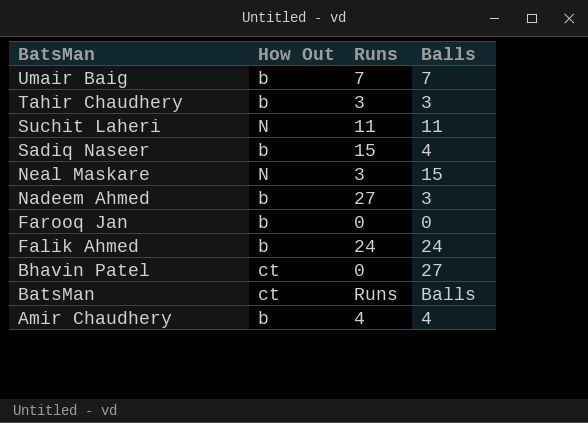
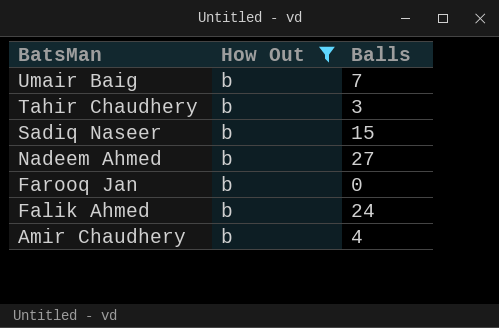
filter: none -> How Out = b
column Runs | position: 3 -> none
Sadiq Naseer | Balls: 4 -> 15
Nadeem Ahmed | Balls: 3 -> 27

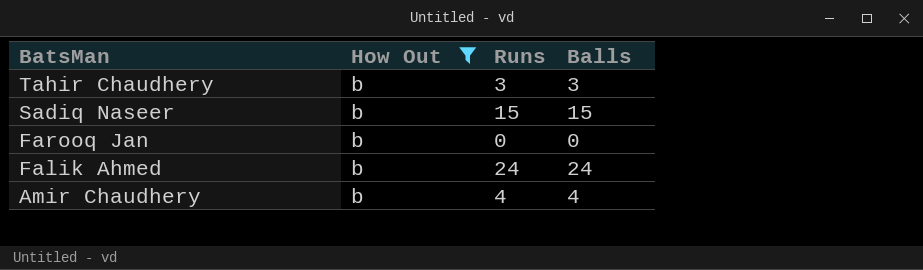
column Runs | position: none -> 3
row Umair Baig: b | 7 -> none
row Nadeem Ahmed: b | 27 -> none

